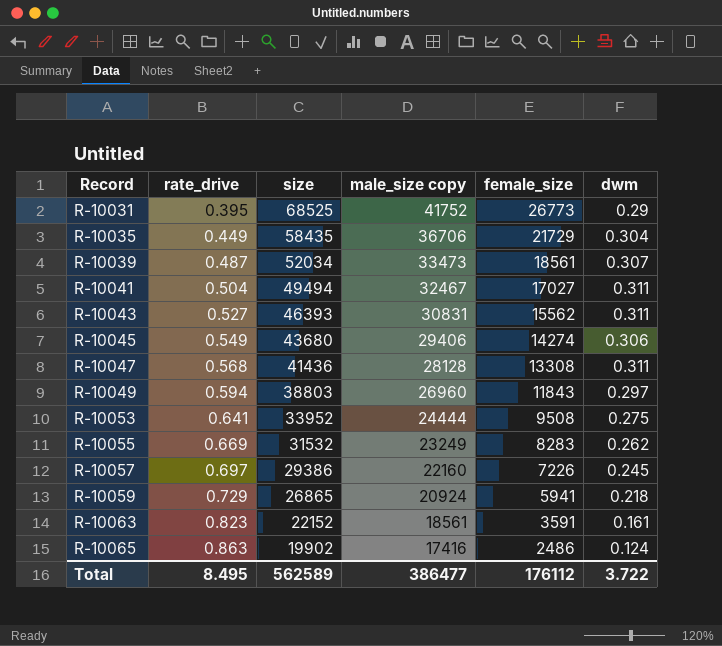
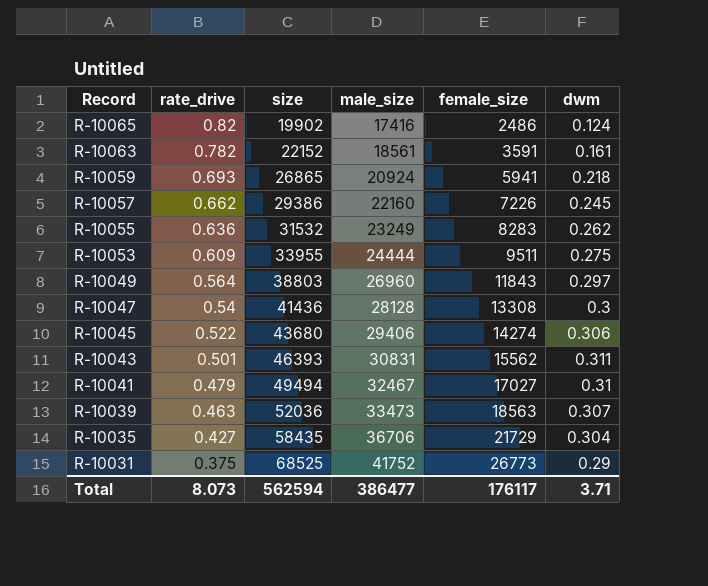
row order: Record ascending -> Record descending
column name: male_size copy -> male_size
R-10065 | rate_drive: 0.863 -> 0.82
R-10063 | rate_drive: 0.823 -> 0.782
R-10059 | rate_drive: 0.729 -> 0.693
R-10057 | rate_drive: 0.697 -> 0.662
R-10055 | rate_drive: 0.669 -> 0.636
R-10053 | rate_drive: 0.641 -> 0.609
R-10053 | size: 33952 -> 33955
R-10053 | female_size: 9508 -> 9511
R-10049 | rate_drive: 0.594 -> 0.564
R-10047 | rate_drive: 0.568 -> 0.54
R-10047 | dwm: 0.311 -> 0.3
R-10045 | rate_drive: 0.549 -> 0.522
R-10043 | rate_drive: 0.527 -> 0.501
R-10041 | rate_drive: 0.504 -> 0.479
R-10041 | dwm: 0.311 -> 0.31
R-10039 | rate_drive: 0.487 -> 0.463
R-10039 | size: 52034 -> 52036
R-10039 | female_size: 18561 -> 18563
R-10035 | rate_drive: 0.449 -> 0.427
R-10031 | rate_drive: 0.395 -> 0.375
Total | rate_drive: 8.495 -> 8.073
Total | size: 562589 -> 562594
Total | female_size: 176112 -> 176117
Total | dwm: 3.722 -> 3.71

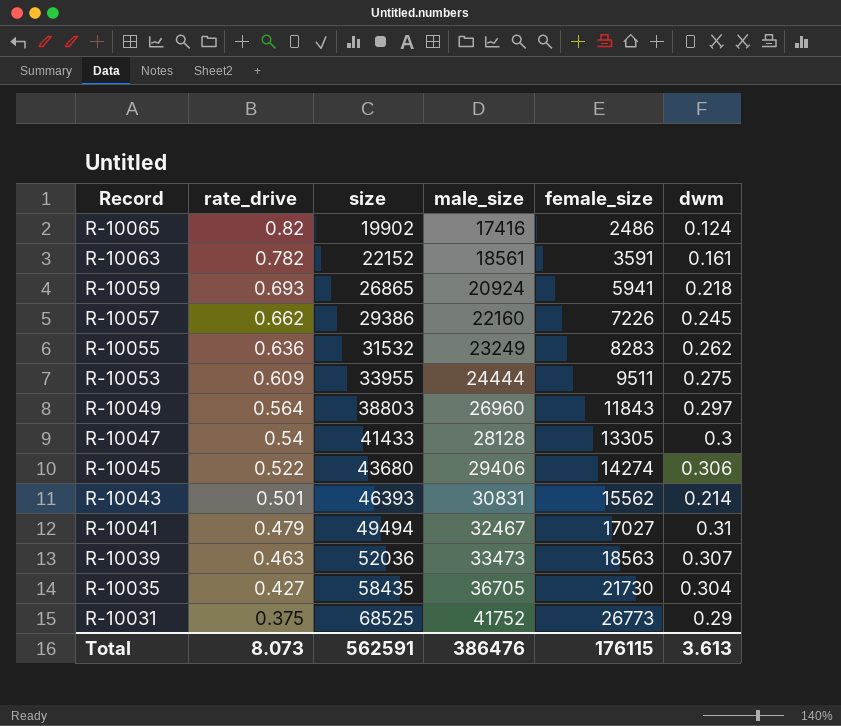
R-10047 | size: 41436 -> 41433
R-10047 | female_size: 13308 -> 13305
R-10043 | dwm: 0.311 -> 0.214
R-10035 | male_size: 36706 -> 36705
R-10035 | female_size: 21729 -> 21730
Total | size: 562594 -> 562591
Total | male_size: 386477 -> 386476
Total | female_size: 176117 -> 176115
Total | dwm: 3.71 -> 3.613

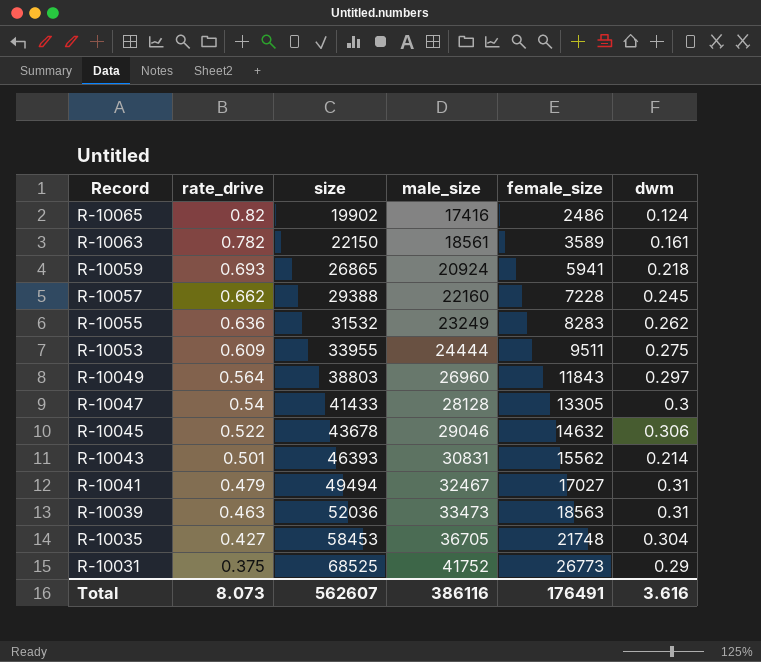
R-10063 | size: 22152 -> 22150
R-10063 | female_size: 3591 -> 3589
R-10057 | size: 29386 -> 29388
R-10057 | female_size: 7226 -> 7228
R-10045 | size: 43680 -> 43678
R-10045 | male_size: 29406 -> 29046
R-10045 | female_size: 14274 -> 14632
R-10039 | dwm: 0.307 -> 0.31
R-10035 | size: 58435 -> 58453
R-10035 | female_size: 21730 -> 21748
Total | size: 562591 -> 562607
Total | male_size: 386476 -> 386116
Total | female_size: 176115 -> 176491
Total | dwm: 3.613 -> 3.616

